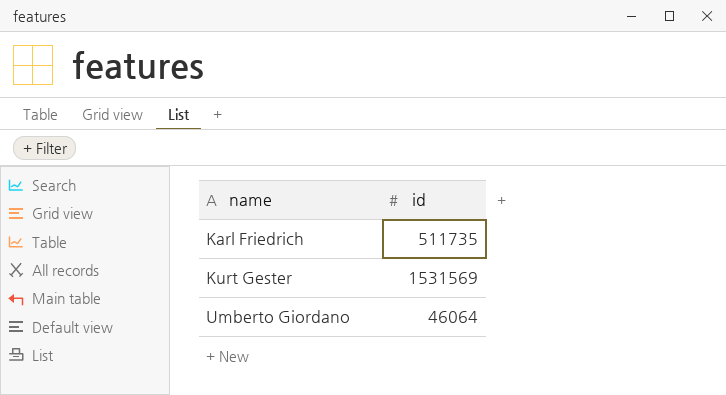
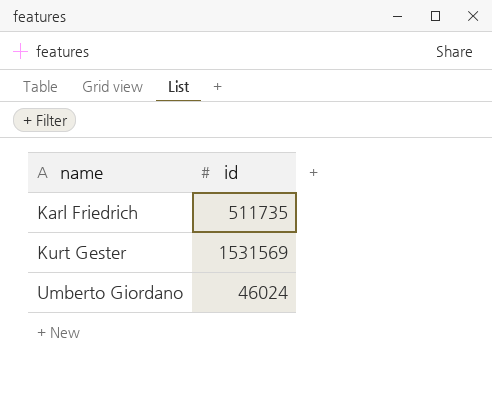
Umberto Giordano | id: 46064 -> 46024

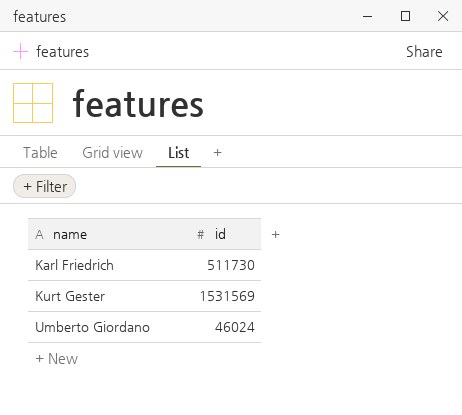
Karl Friedrich | id: 511735 -> 511730

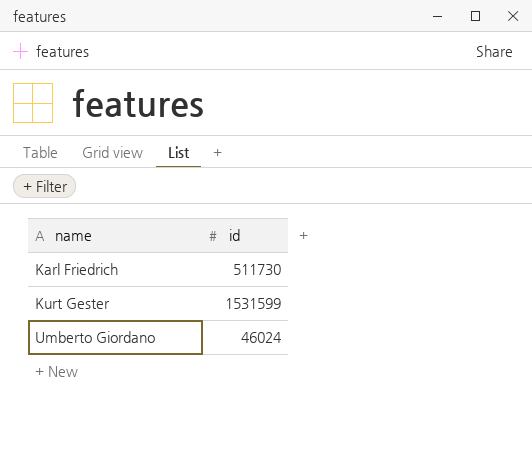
Kurt Gester | id: 1531569 -> 1531599

